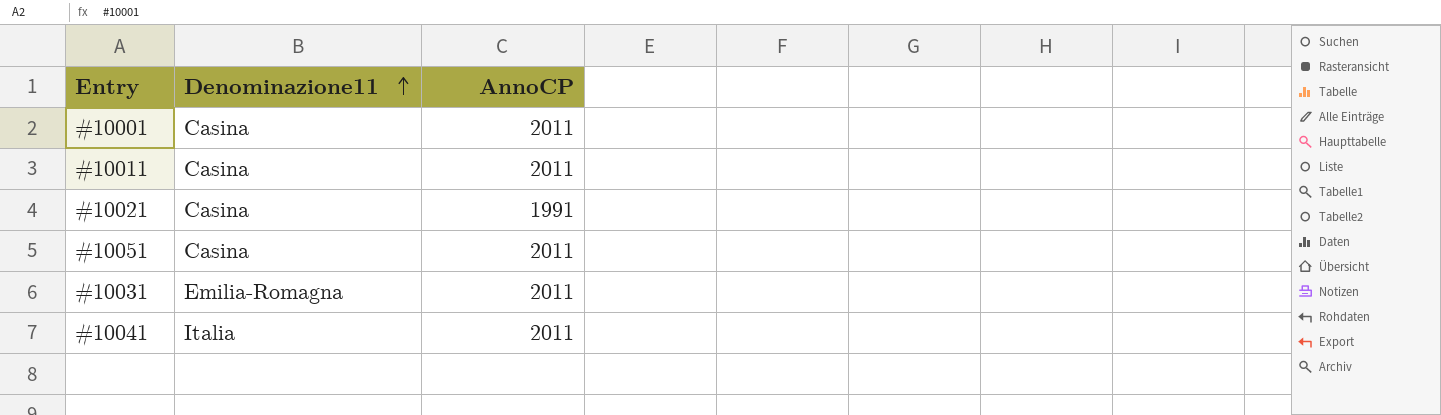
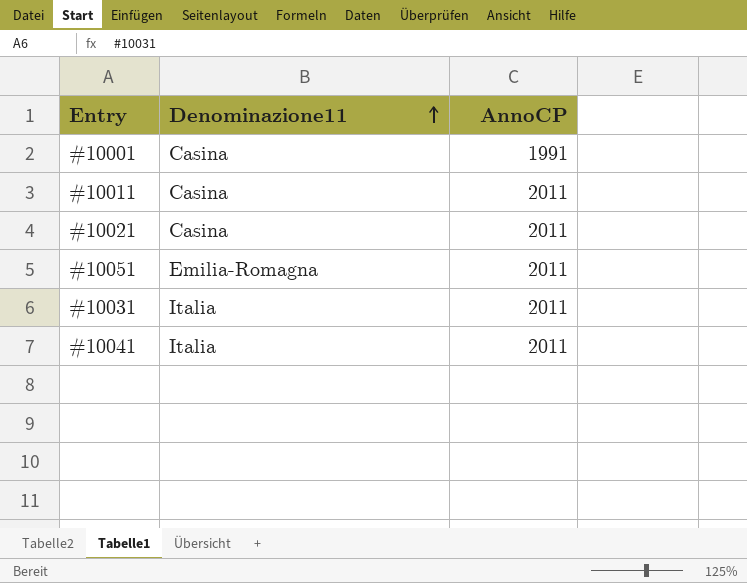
#10001 | AnnoCP: 2011 -> 1991
#10021 | AnnoCP: 1991 -> 2011
#10051 | Denominazione11: Casina -> Emilia-Romagna
#10031 | Denominazione11: Emilia-Romagna -> Italia

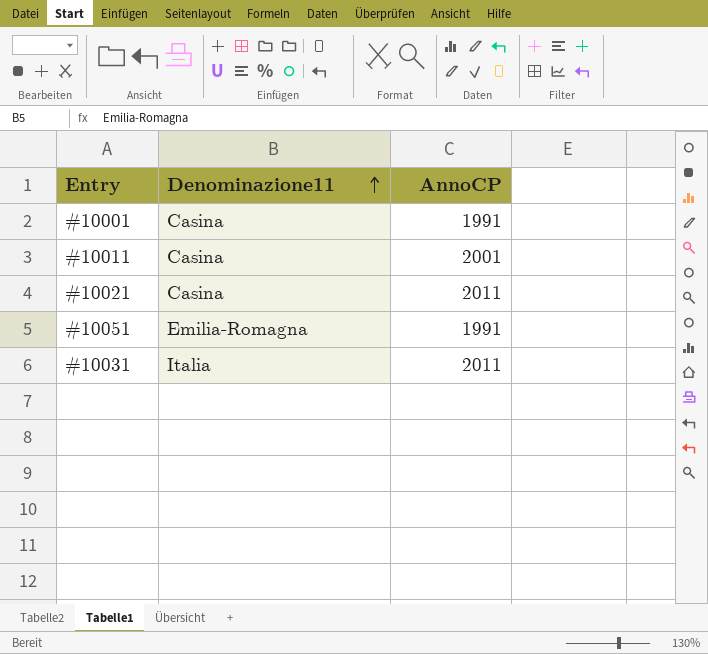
row #10041: Italia | 2011 -> none
#10011 | AnnoCP: 2011 -> 2001
#10051 | AnnoCP: 2011 -> 1991

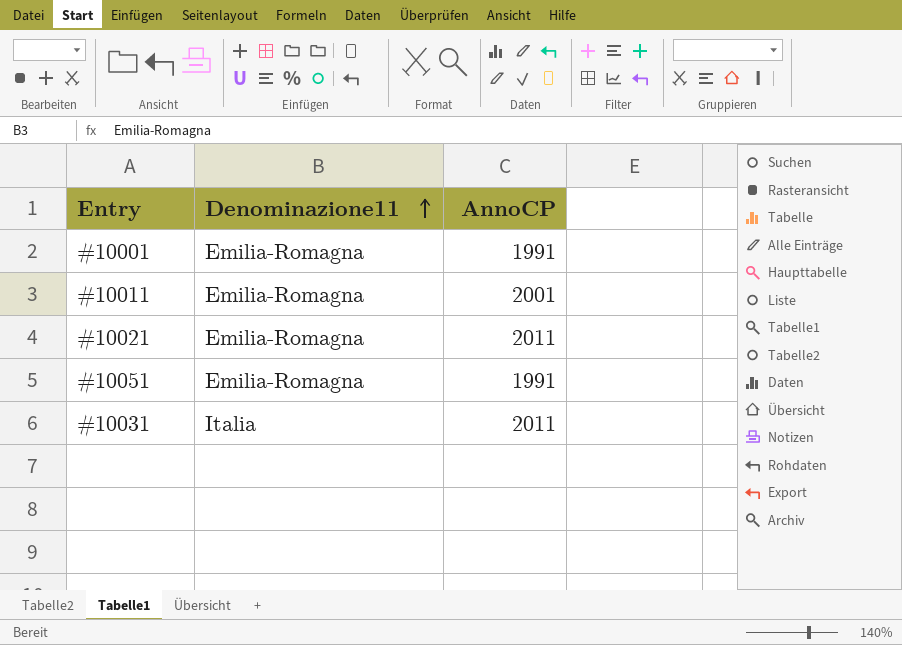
#10001 | Denominazione11: Casina -> Emilia-Romagna
#10011 | Denominazione11: Casina -> Emilia-Romagna
#10021 | Denominazione11: Casina -> Emilia-Romagna

